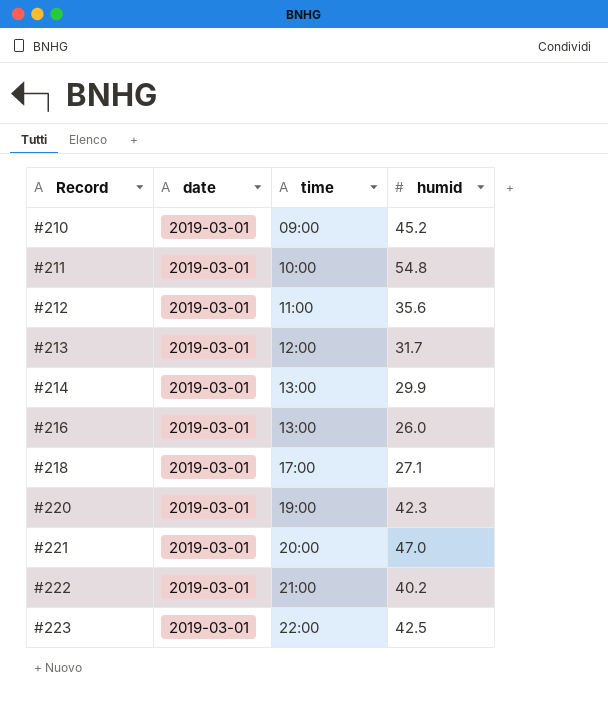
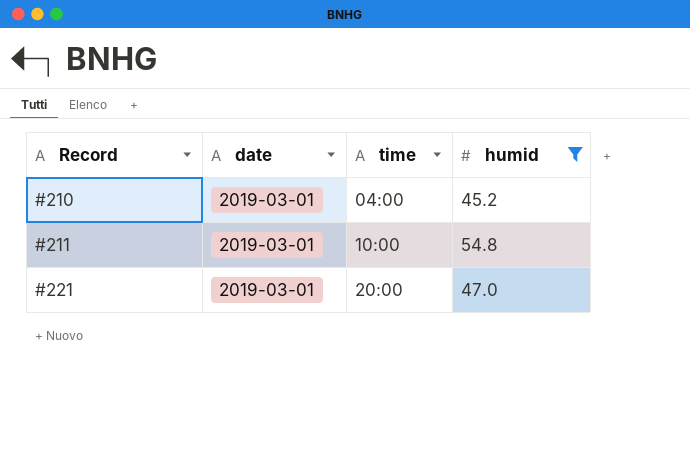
filter: none -> humid >= 45.2
#210 | time: 09:00 -> 04:00

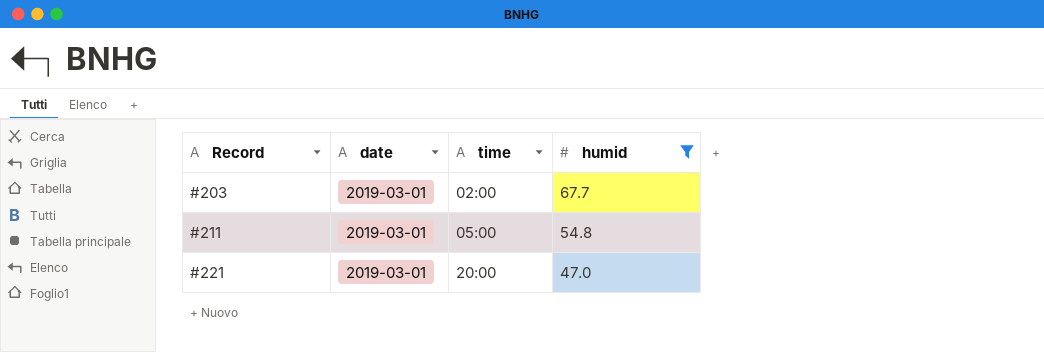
row #210: 2019-03-01 | 04:00 | 45.2 -> none
row #203: none -> 2019-03-01 | 02:00 | 67.7
#211 | time: 10:00 -> 05:00

